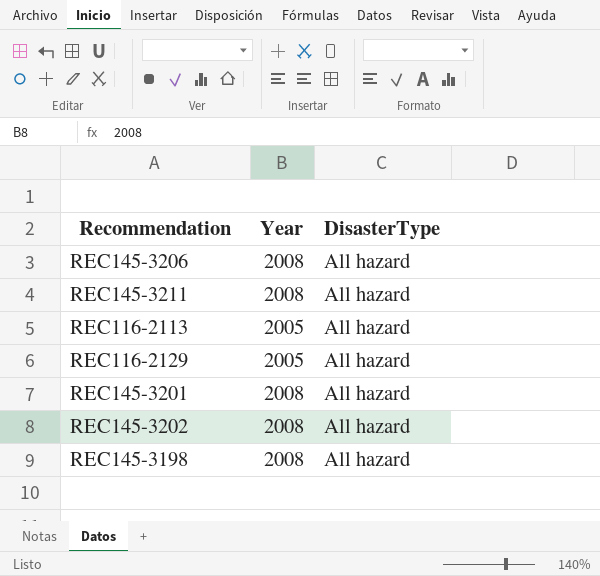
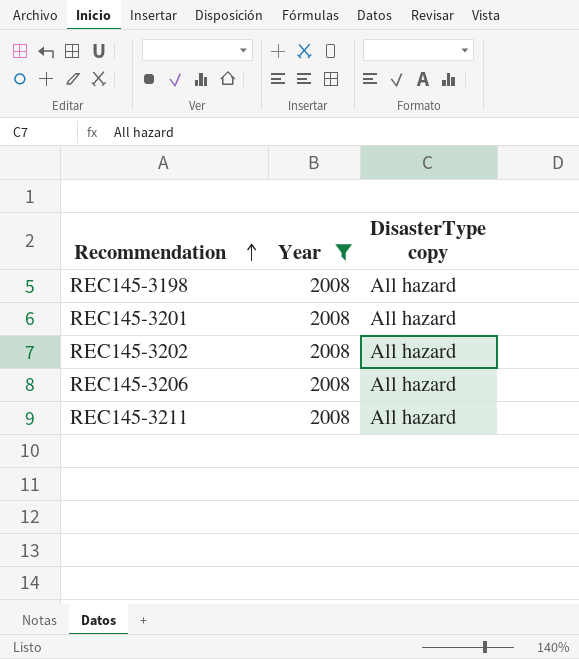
filter: none -> Year = 2008
row order: none -> Recommendation ascending
column name: DisasterType -> DisasterType copy

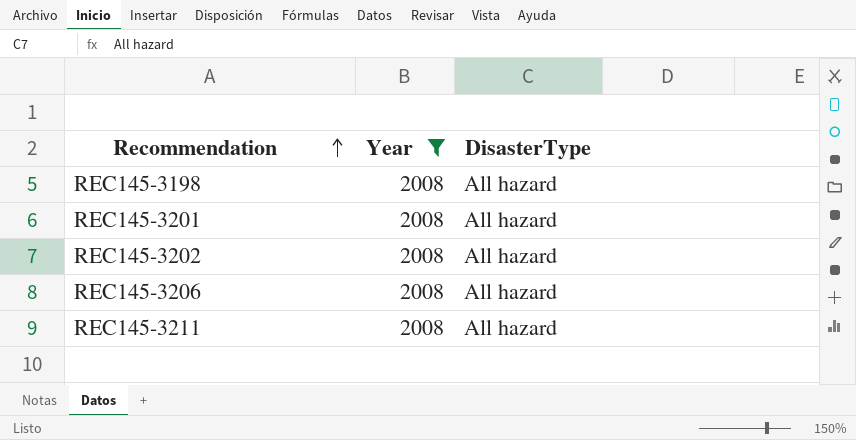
column name: DisasterType copy -> DisasterType

